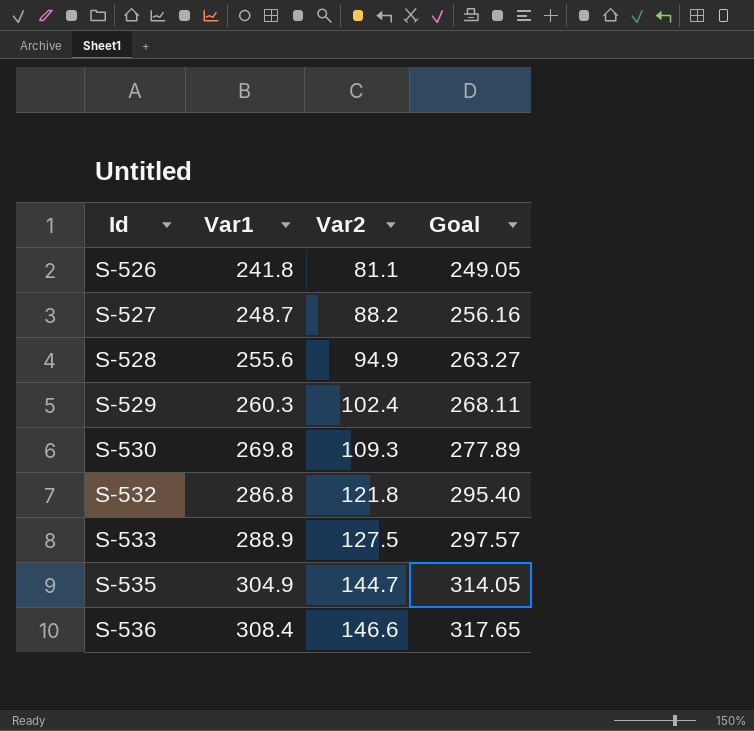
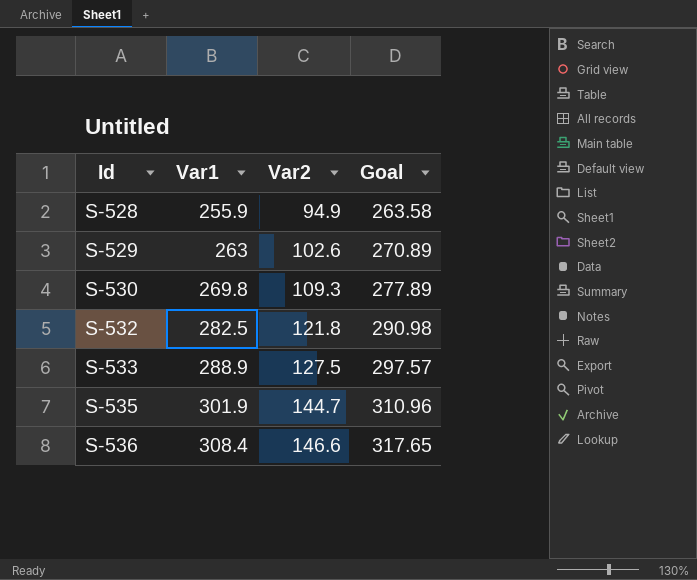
row S-526: 241.8 | 81.1 | 249.05 -> none
row S-527: 248.7 | 88.2 | 256.16 -> none
S-528 | Var1: 255.6 -> 255.9
S-528 | Goal: 263.27 -> 263.58
S-529 | Var1: 260.3 -> 263
S-529 | Var2: 102.4 -> 102.6
S-529 | Goal: 268.11 -> 270.89
S-532 | Var1: 286.8 -> 282.5
S-532 | Goal: 295.40 -> 290.98
S-535 | Var1: 304.9 -> 301.9
S-535 | Goal: 314.05 -> 310.96

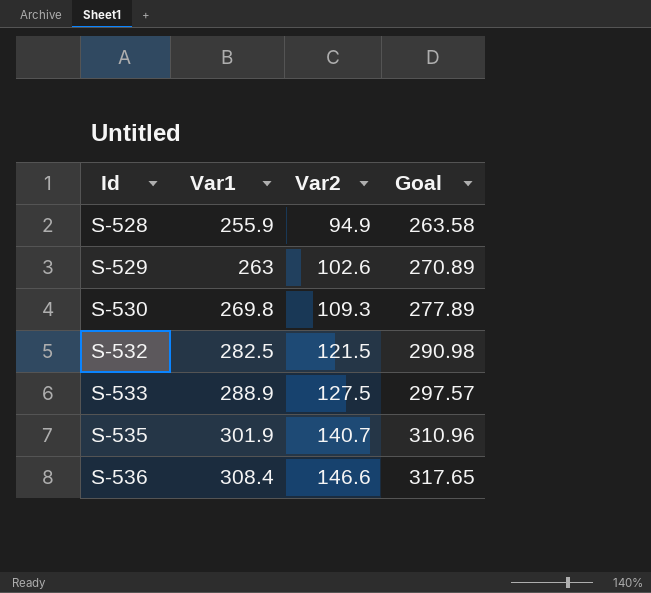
S-532 | Var2: 121.8 -> 121.5
S-535 | Var2: 144.7 -> 140.7

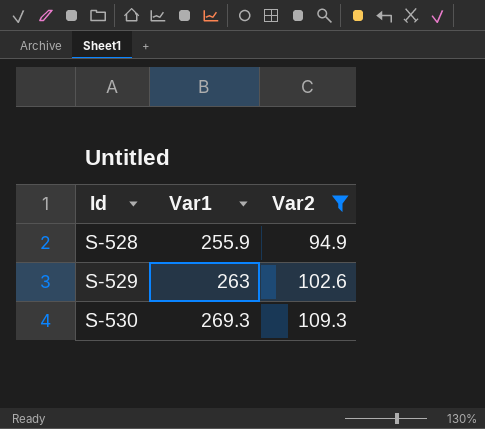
filter: none -> Var2 <= 109.3
column Goal | formula: [Var1] * 1.03 -> none
S-530 | Var1: 269.8 -> 269.3

